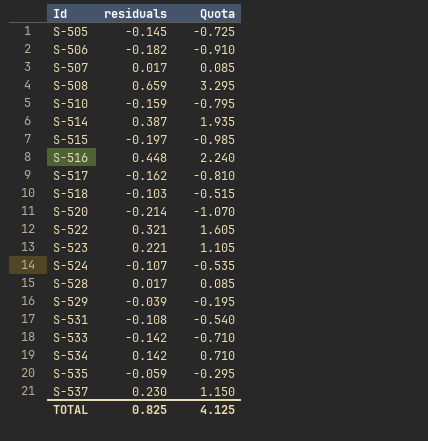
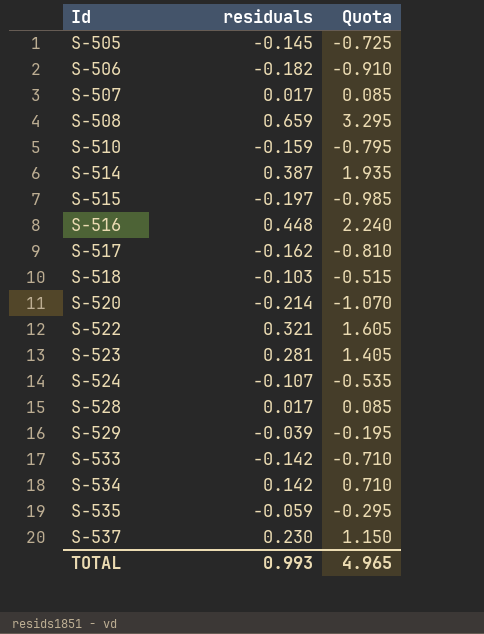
row S-531: -0.108 | -0.540 -> none
S-523 | residuals: 0.221 -> 0.281
S-523 | Quota: 1.105 -> 1.405
TOTAL | residuals: 0.825 -> 0.993
TOTAL | Quota: 4.125 -> 4.965

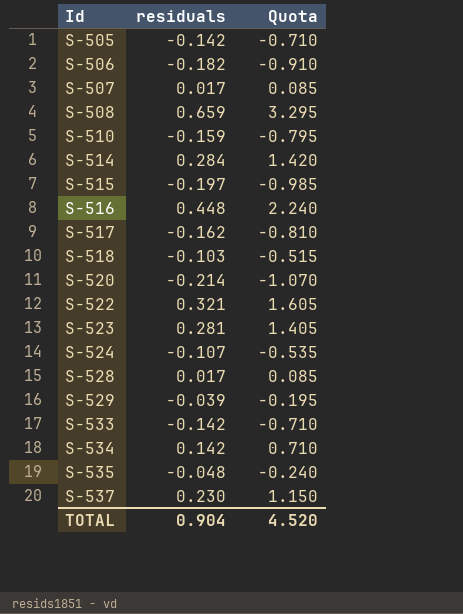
S-505 | residuals: -0.145 -> -0.142
S-505 | Quota: -0.725 -> -0.710
S-514 | residuals: 0.387 -> 0.284
S-514 | Quota: 1.935 -> 1.420
S-535 | residuals: -0.059 -> -0.048
S-535 | Quota: -0.295 -> -0.240
TOTAL | residuals: 0.993 -> 0.904
TOTAL | Quota: 4.965 -> 4.520

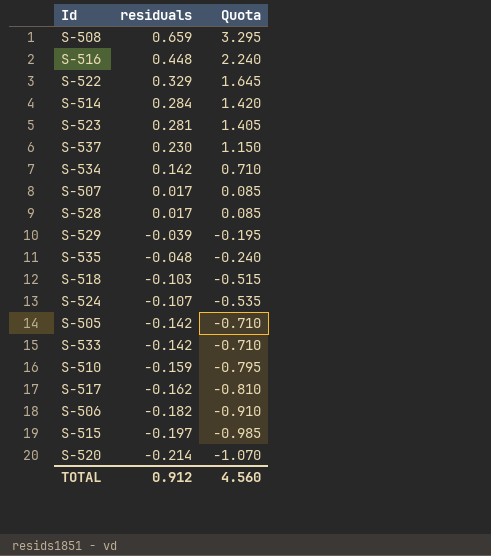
row order: Id ascending -> residuals descending
S-522 | residuals: 0.321 -> 0.329
S-522 | Quota: 1.605 -> 1.645
TOTAL | residuals: 0.904 -> 0.912
TOTAL | Quota: 4.520 -> 4.560

